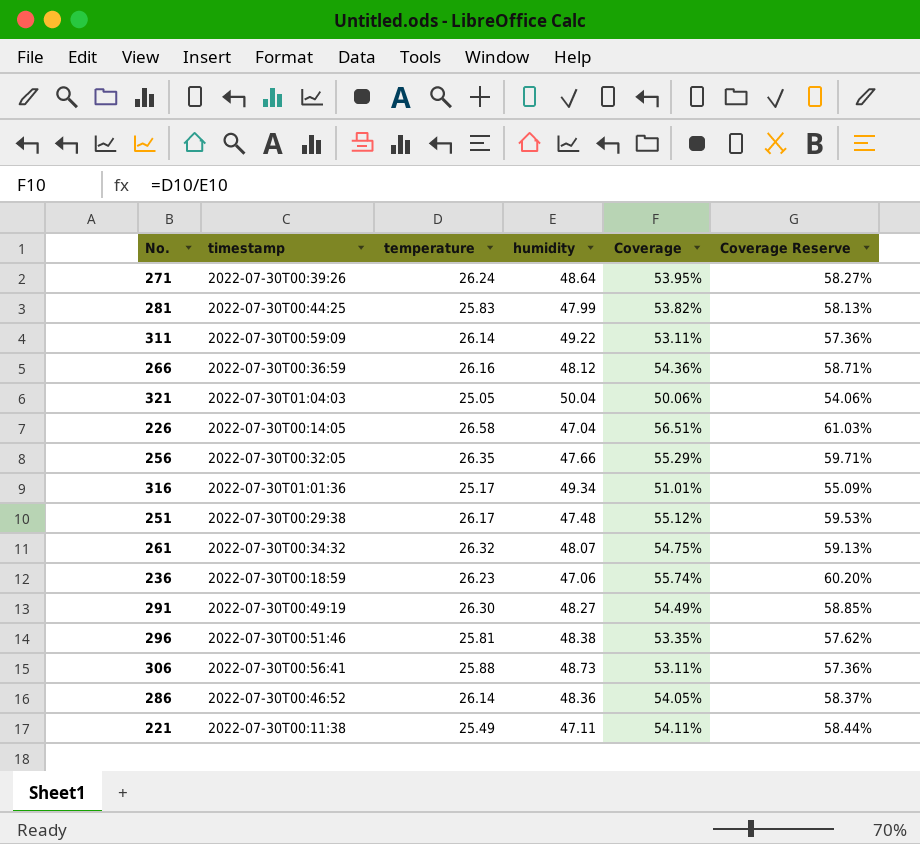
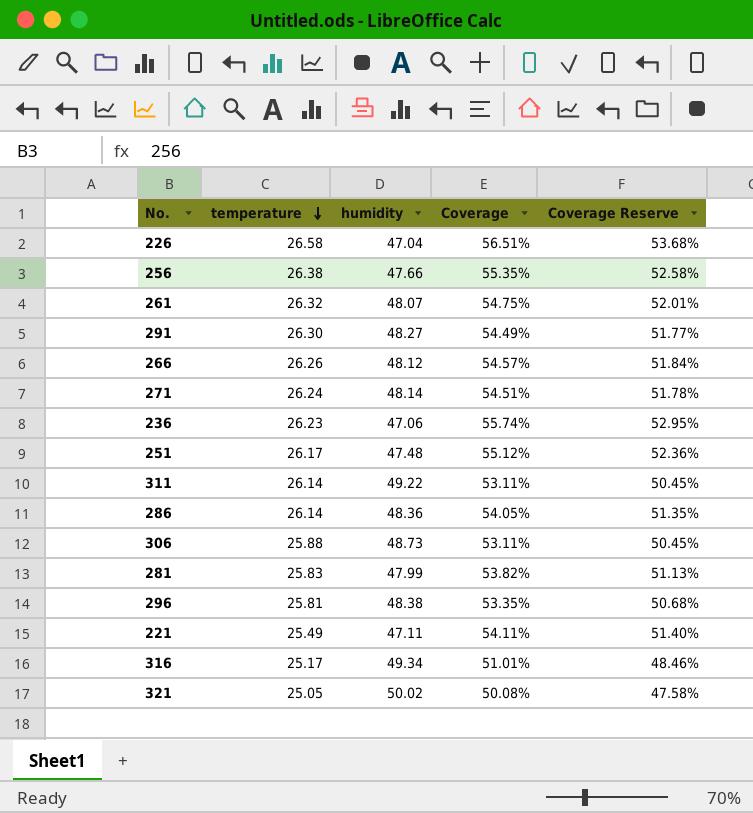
row order: none -> temperature descending
column timestamp | position: 2 -> none
column Coverage Reserve | formula: [Coverage] * 1.08 -> [Coverage] * 0.95
256 | temperature: 26.35 -> 26.38
256 | Coverage: 55.29% -> 55.35%
266 | temperature: 26.16 -> 26.26
266 | Coverage: 54.36% -> 54.57%
271 | humidity: 48.64 -> 48.14
271 | Coverage: 53.95% -> 54.51%
321 | humidity: 50.04 -> 50.02
321 | Coverage: 50.06% -> 50.08%

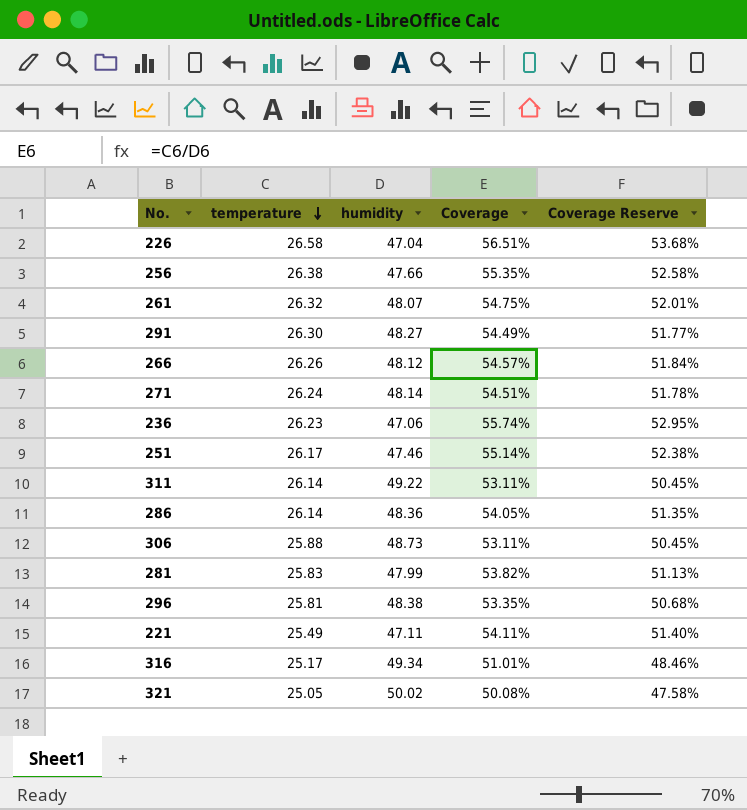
251 | humidity: 47.48 -> 47.46
251 | Coverage: 55.12% -> 55.14%
251 | Coverage Reserve: 52.36% -> 52.38%

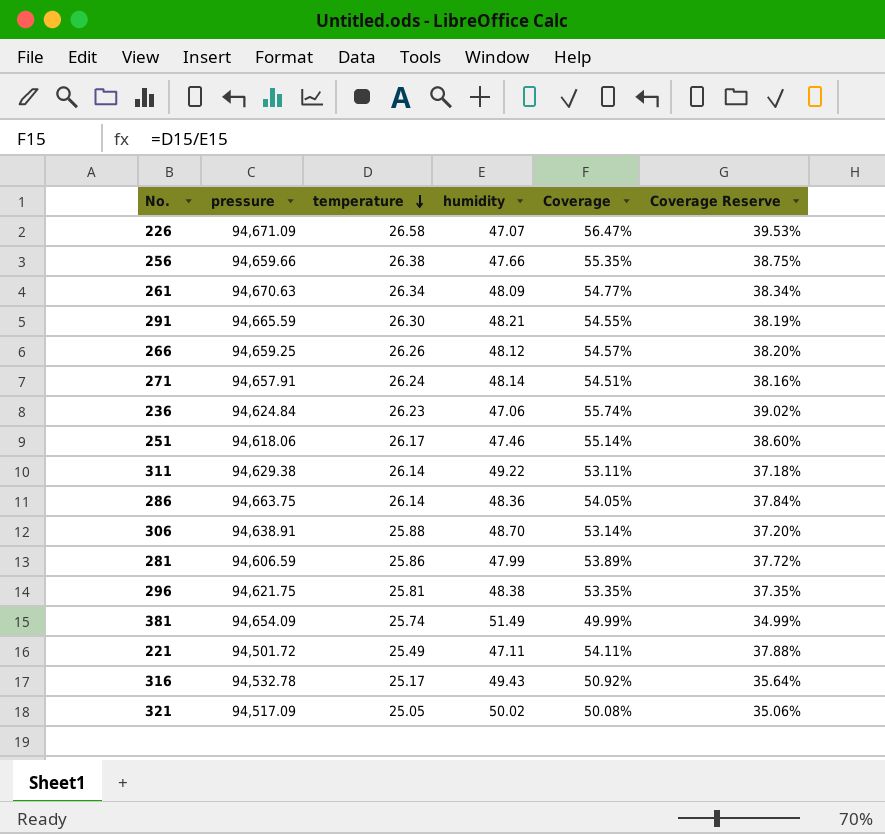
column pressure | position: none -> 2
column Coverage Reserve | formula: [Coverage] * 0.95 -> [Coverage] * 0.7
226 | humidity: 47.04 -> 47.07
226 | Coverage: 56.51% -> 56.47%
261 | temperature: 26.32 -> 26.34
261 | humidity: 48.07 -> 48.09
261 | Coverage: 54.75% -> 54.77%
291 | humidity: 48.27 -> 48.21
291 | Coverage: 54.49% -> 54.55%
306 | humidity: 48.73 -> 48.70
306 | Coverage: 53.11% -> 53.14%
281 | temperature: 25.83 -> 25.86
281 | Coverage: 53.82% -> 53.89%
row 381: none -> 94,654.09 | 25.74 | 51.49 | 49.99% | 34.99%
316 | humidity: 49.34 -> 49.43
316 | Coverage: 51.01% -> 50.92%

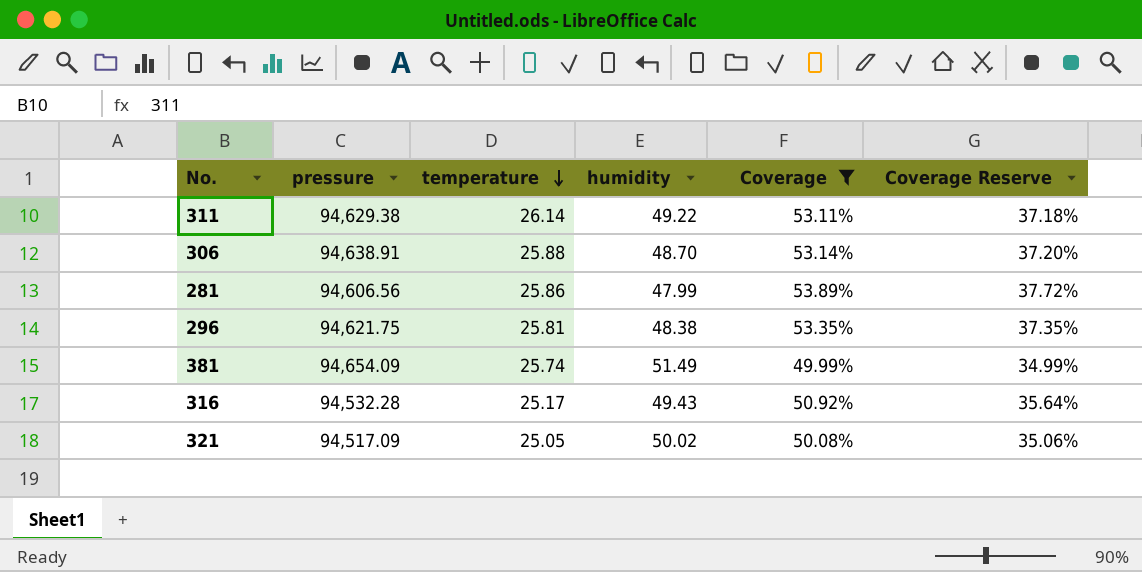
filter: none -> Coverage <= 53.89%
281 | pressure: 94,606.59 -> 94,606.56
316 | pressure: 94,532.78 -> 94,532.28

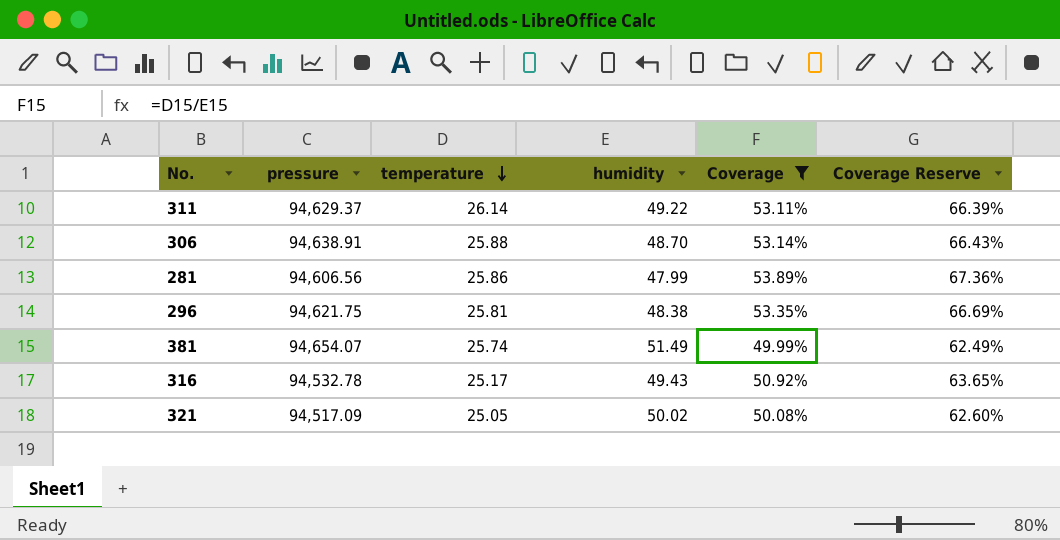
column Coverage Reserve | formula: [Coverage] * 0.7 -> [Coverage] * 1.25
311 | pressure: 94,629.38 -> 94,629.37
381 | pressure: 94,654.09 -> 94,654.07
316 | pressure: 94,532.28 -> 94,532.78

